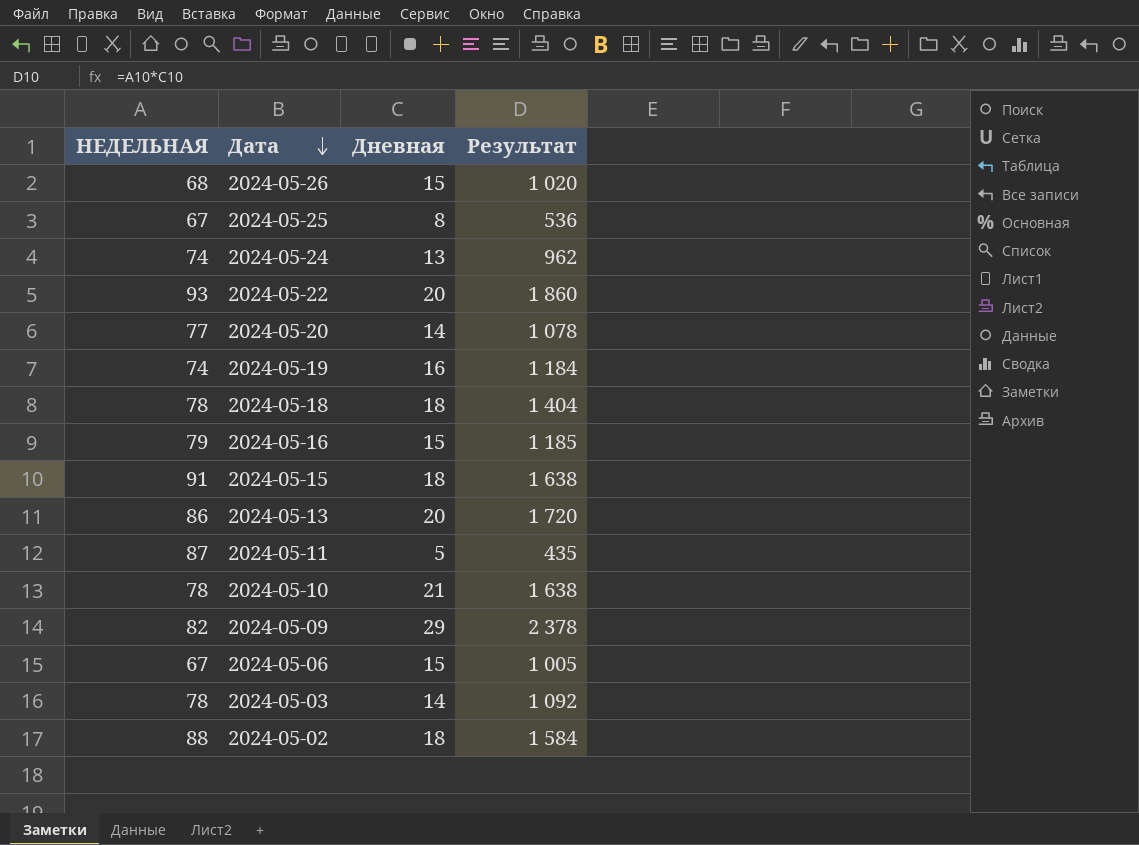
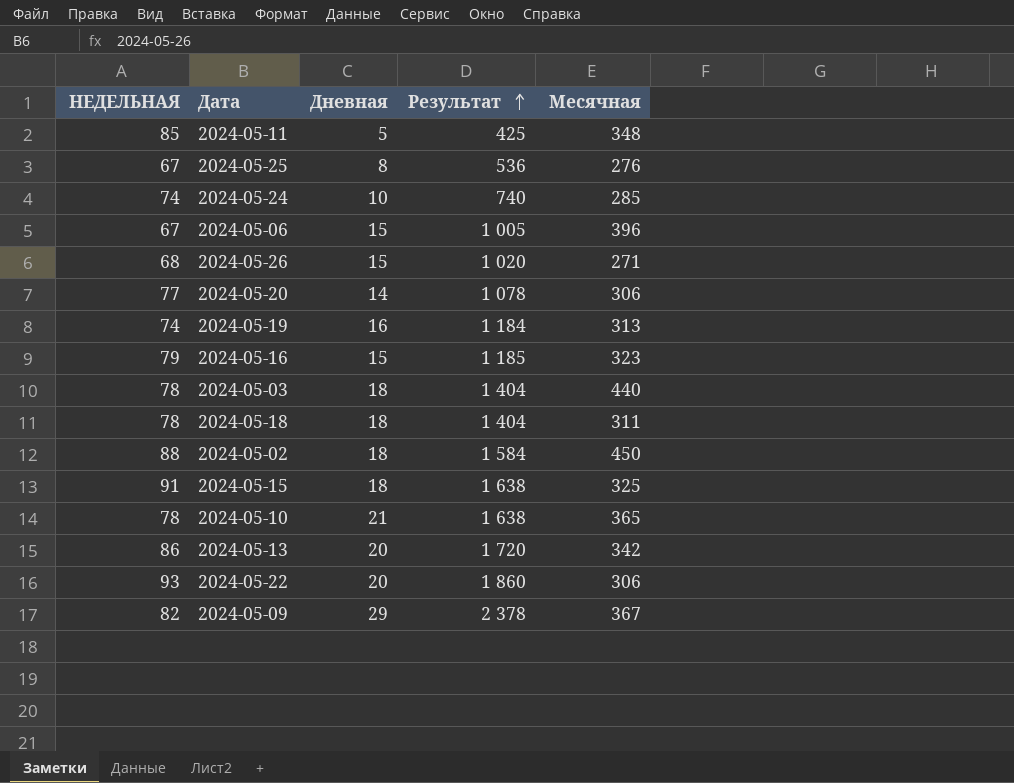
row order: Дата descending -> Результат ascending
column Месячная | position: none -> 5
2024-05-11 | НЕДЕЛЬНАЯ: 87 -> 85
2024-05-11 | Результат: 435 -> 425
2024-05-24 | Дневная: 13 -> 10
2024-05-24 | Результат: 962 -> 740
2024-05-03 | Дневная: 14 -> 18
2024-05-03 | Результат: 1 092 -> 1 404

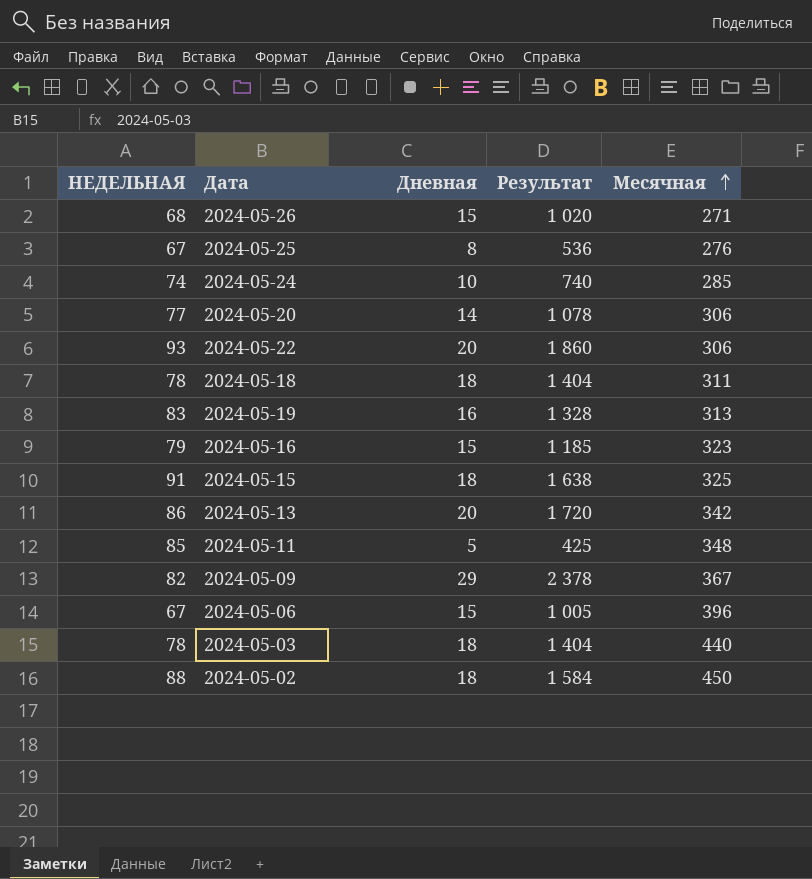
row order: Результат ascending -> Месячная ascending
row 2024-05-10: 78 | 21 | 1 638 | 365 -> none
2024-05-19 | НЕДЕЛЬНАЯ: 74 -> 83
2024-05-19 | Результат: 1 184 -> 1 328

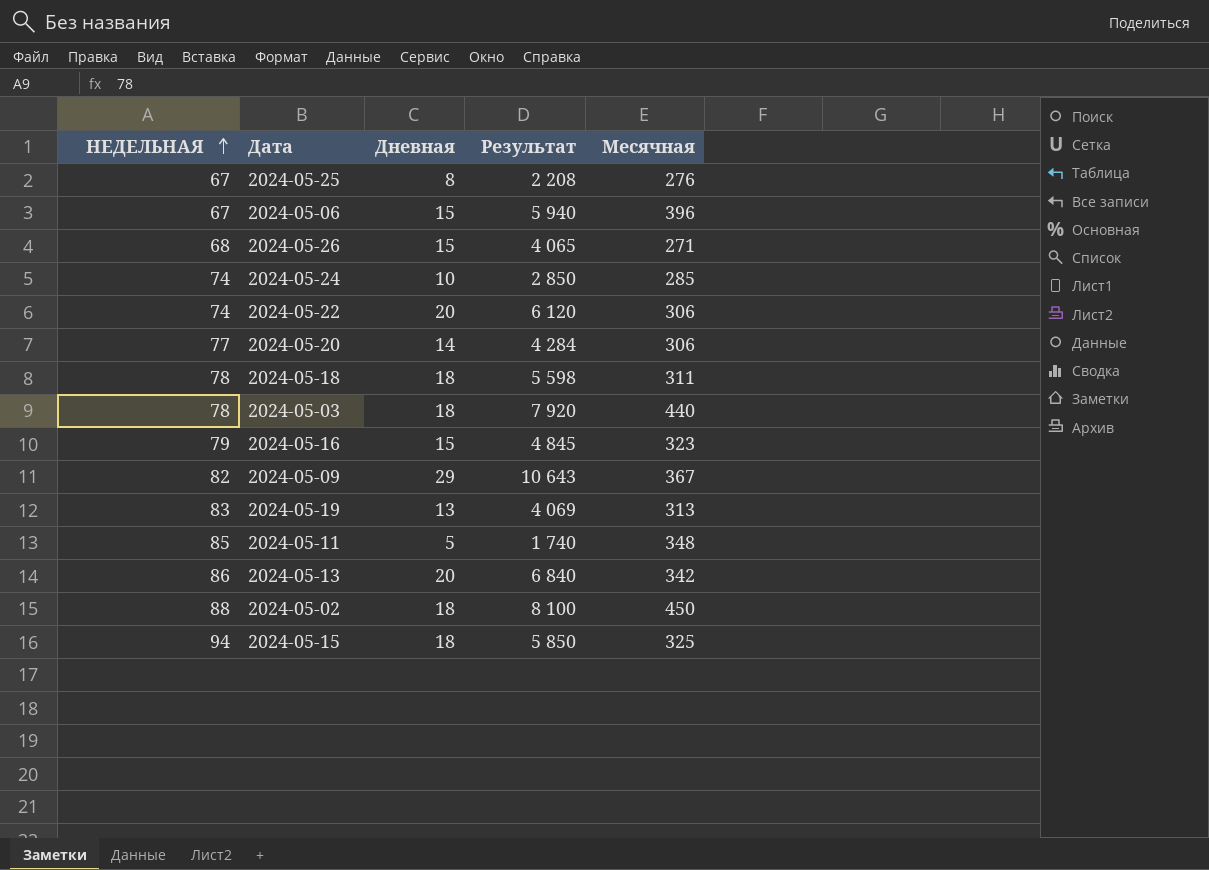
row order: Месячная ascending -> НЕДЕЛЬНАЯ ascending
column Результат | formula: [НЕДЕЛЬНАЯ] * [Дневная] -> [Дневная] * [Месячная]
2024-05-22 | НЕДЕЛЬНАЯ: 93 -> 74
2024-05-19 | Дневная: 16 -> 13
2024-05-15 | НЕДЕЛЬНАЯ: 91 -> 94

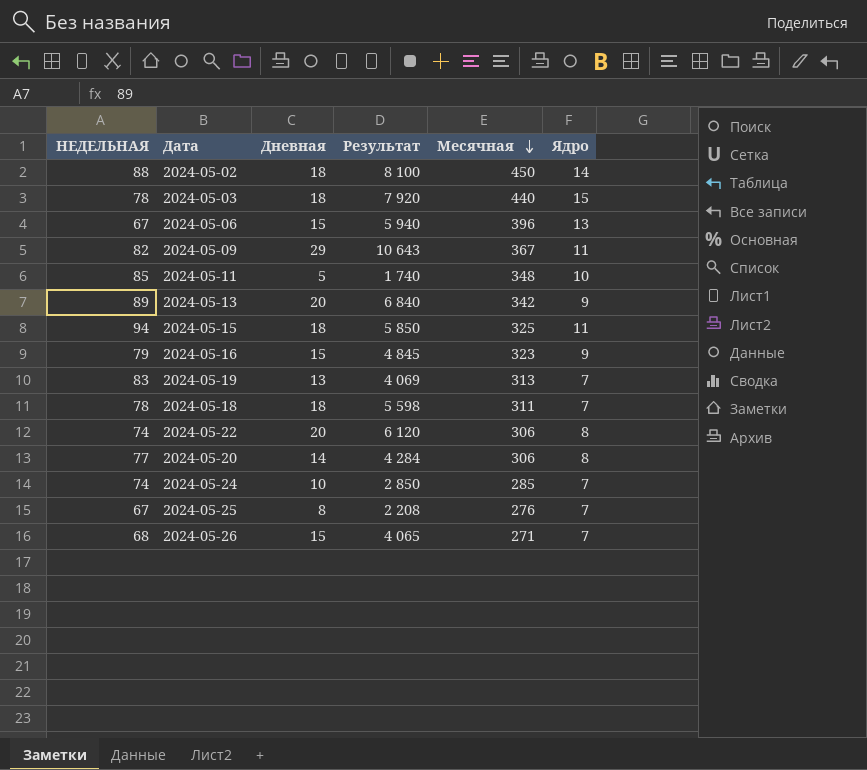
row order: НЕДЕЛЬНАЯ ascending -> Месячная descending
column Ядро | position: none -> 6
2024-05-13 | НЕДЕЛЬНАЯ: 86 -> 89

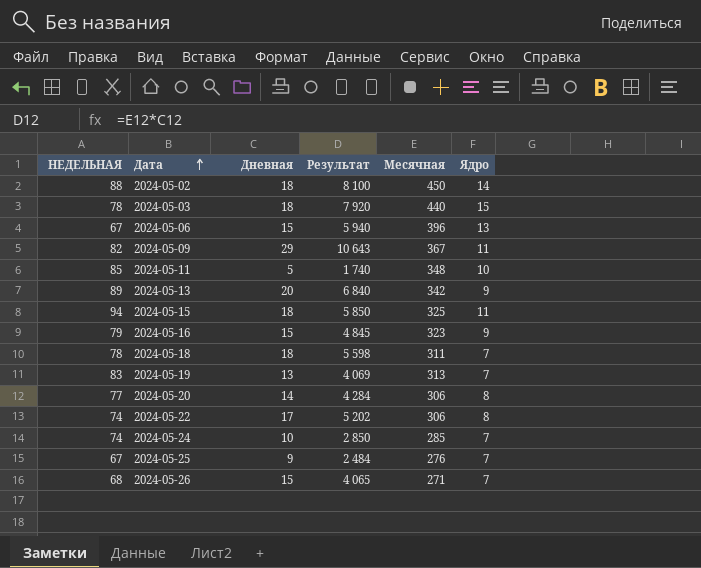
row order: Месячная descending -> Дата ascending
2024-05-22 | Дневная: 20 -> 17
2024-05-22 | Результат: 6 120 -> 5 202
2024-05-25 | Дневная: 8 -> 9
2024-05-25 | Результат: 2 208 -> 2 484

